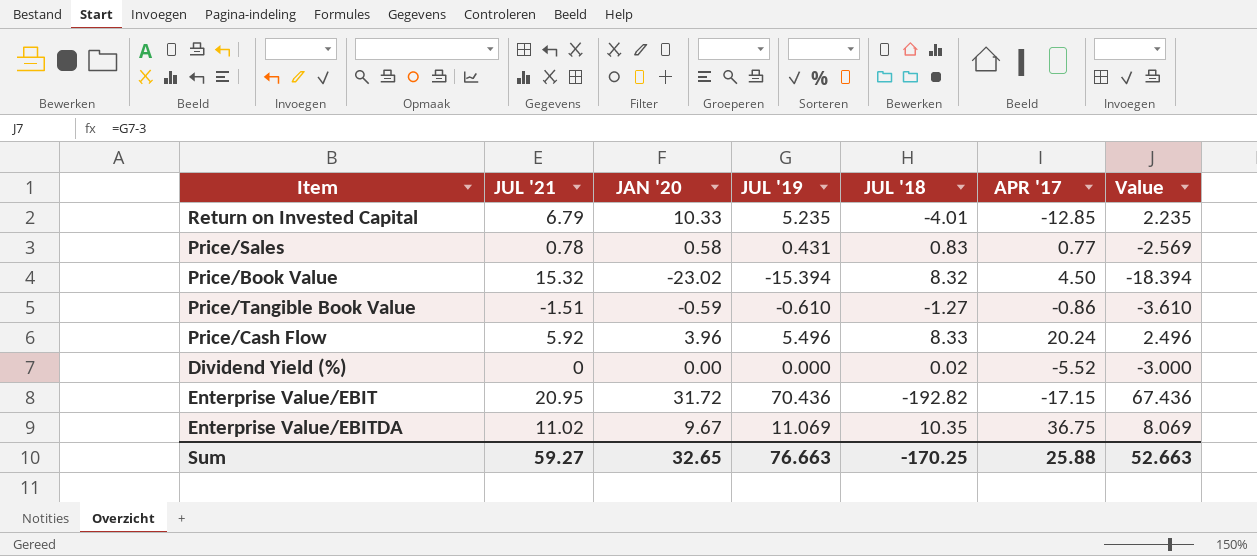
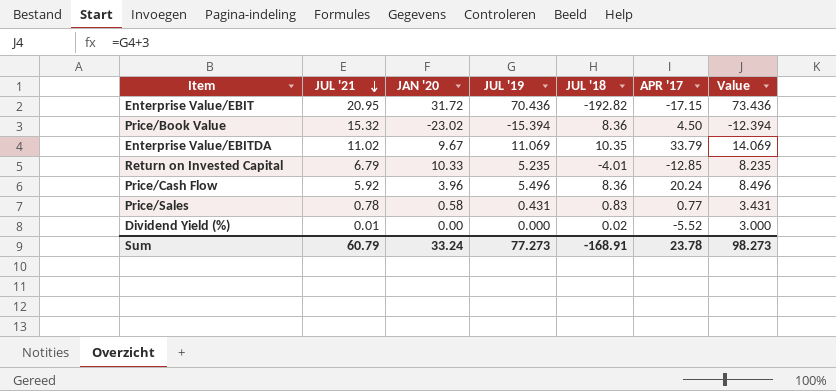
row order: none -> JUL '21 descending
column Value | formula: [JUL '19] - 3 -> [JUL '19] + 3
row Price/Tangible Book Value: -1.51 | -0.59 | -0.610 | -1.27 | -0.86 | -3.610 -> none
Price/Book Value | JUL '18: 8.32 -> 8.36
Enterprise Value/EBITDA | APR '17: 36.75 -> 33.79
Price/Cash Flow | JUL '18: 8.33 -> 8.36
Dividend Yield (%) | JUL '21: 0 -> 0.01
Sum | JUL '21: 59.27 -> 60.79
Sum | JAN '20: 32.65 -> 33.24
Sum | JUL '19: 76.663 -> 77.273
Sum | JUL '18: -170.25 -> -168.91
Sum | APR '17: 25.88 -> 23.78
Sum | Value: 52.663 -> 98.273

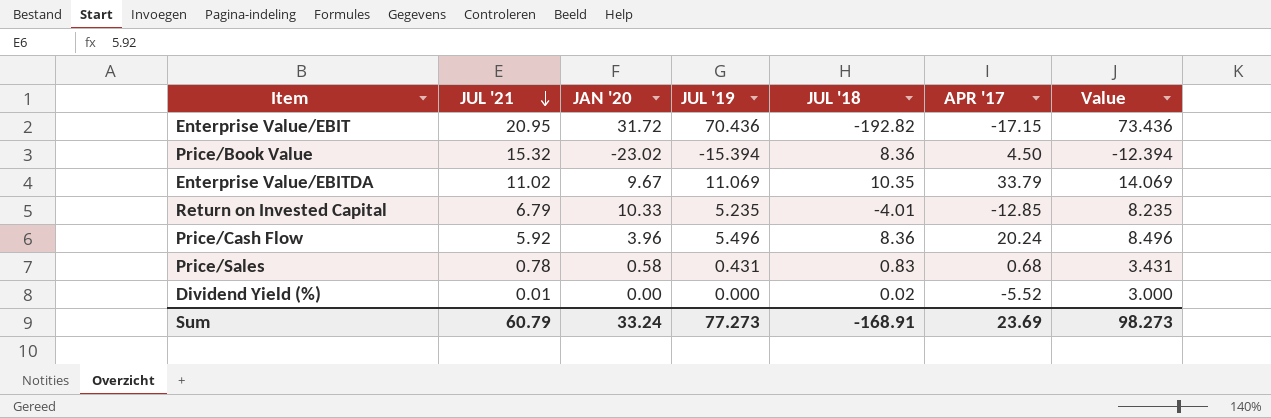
Price/Sales | APR '17: 0.77 -> 0.68
Sum | APR '17: 23.78 -> 23.69

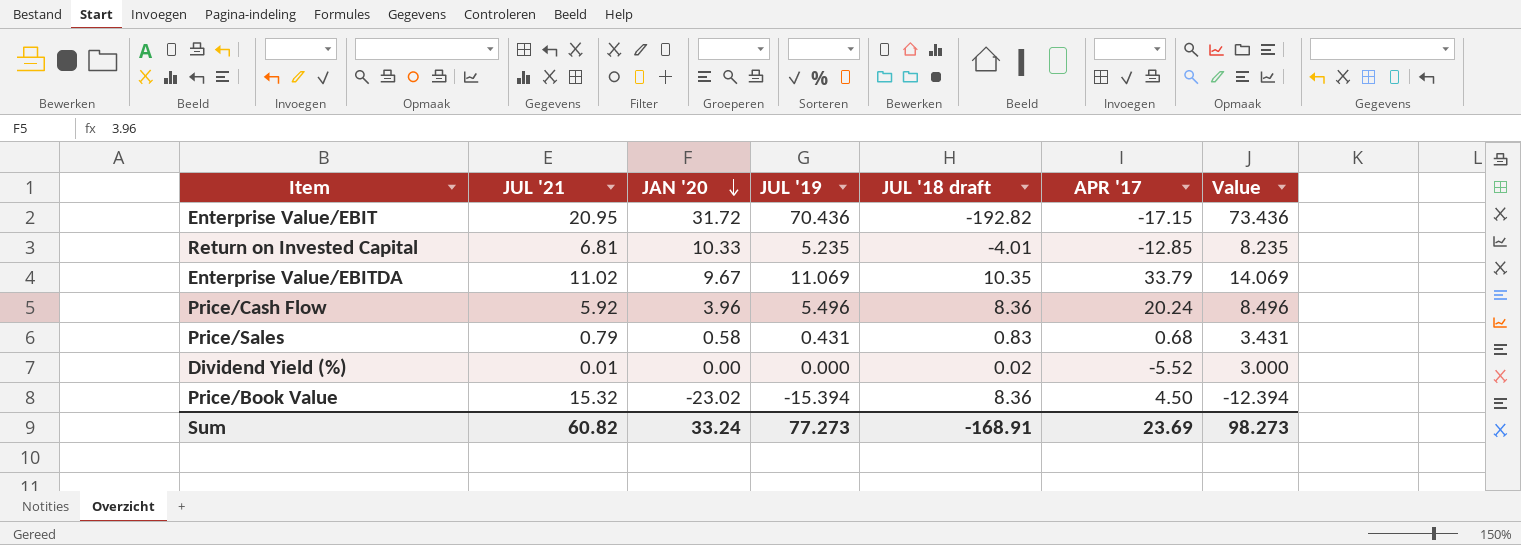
row order: JUL '21 descending -> JAN '20 descending
column name: JUL '18 -> JUL '18 draft
Return on Invested Capital | JUL '21: 6.79 -> 6.81
Price/Sales | JUL '21: 0.78 -> 0.79
Sum | JUL '21: 60.79 -> 60.82

